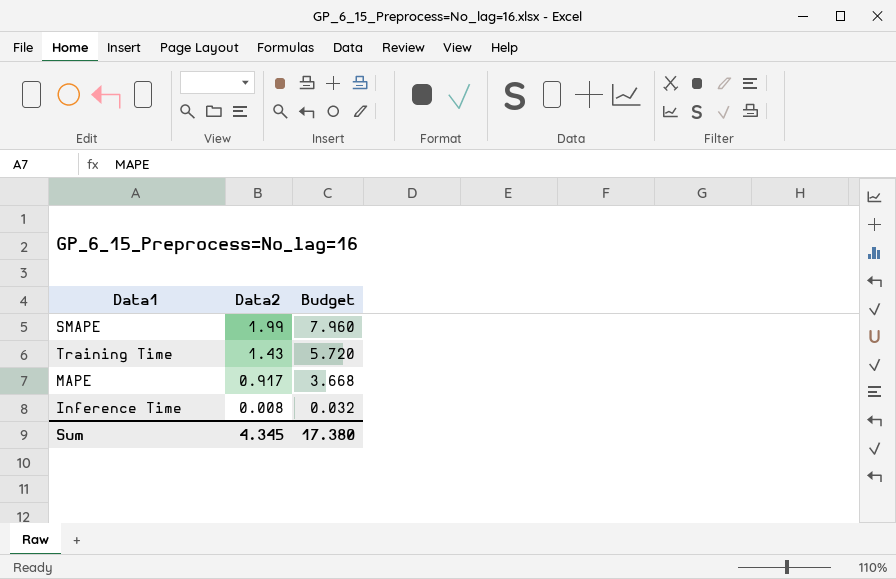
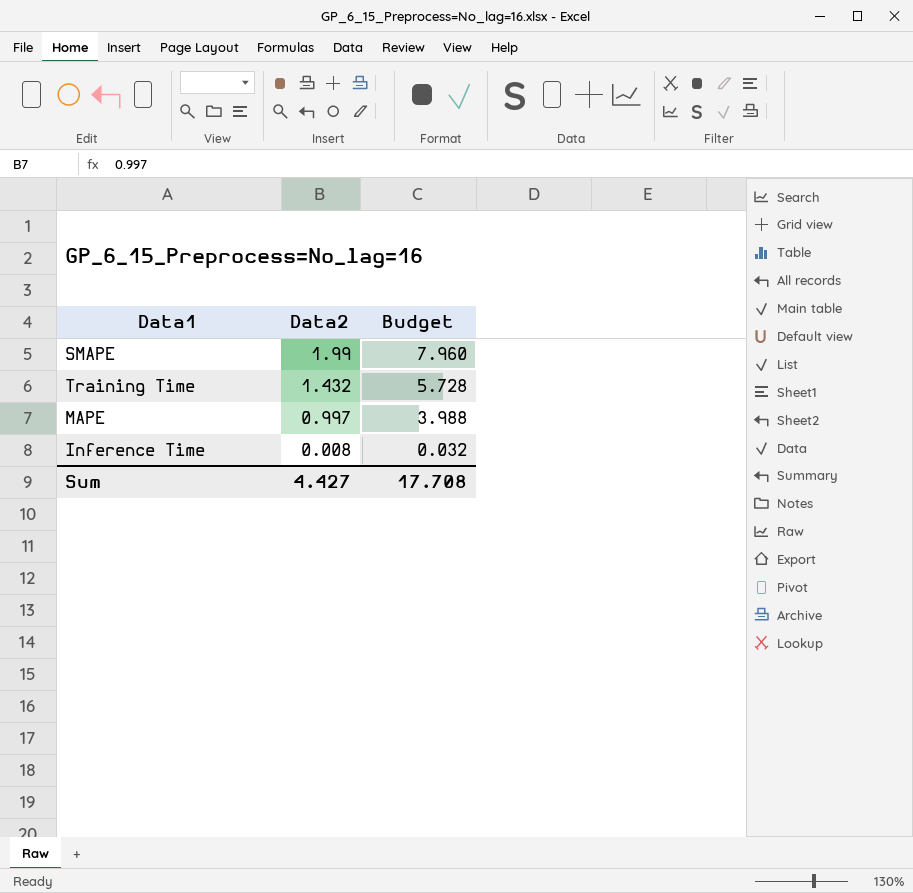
Training Time | Data2: 1.43 -> 1.432
Training Time | Budget: 5.720 -> 5.728
MAPE | Data2: 0.917 -> 0.997
MAPE | Budget: 3.668 -> 3.988
Sum | Data2: 4.345 -> 4.427
Sum | Budget: 17.380 -> 17.708

